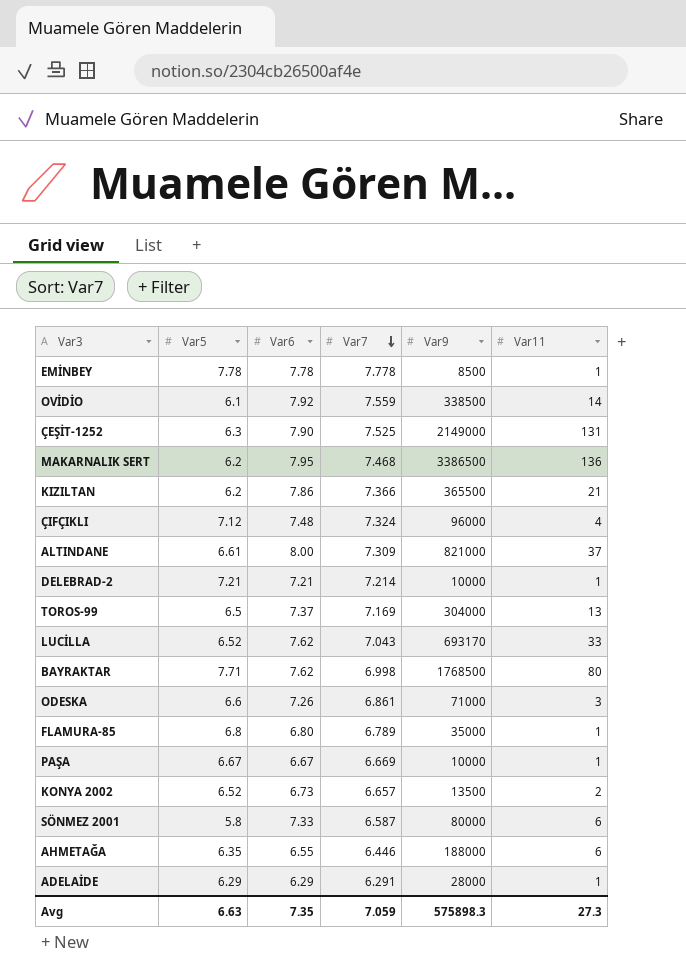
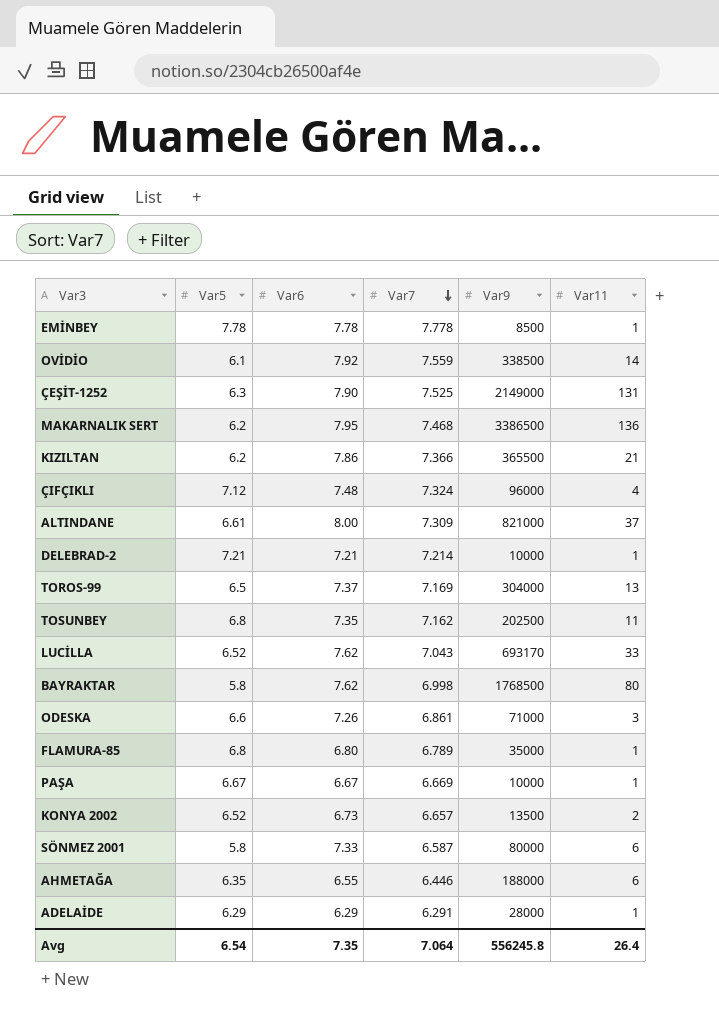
row TOSUNBEY: none -> 6.8 | 7.35 | 7.162 | 202500 | 11
BAYRAKTAR | Var5: 7.71 -> 5.8
Avg | Var5: 6.63 -> 6.54
Avg | Var7: 7.059 -> 7.064
Avg | Var9: 575898.3 -> 556245.8
Avg | Var11: 27.3 -> 26.4

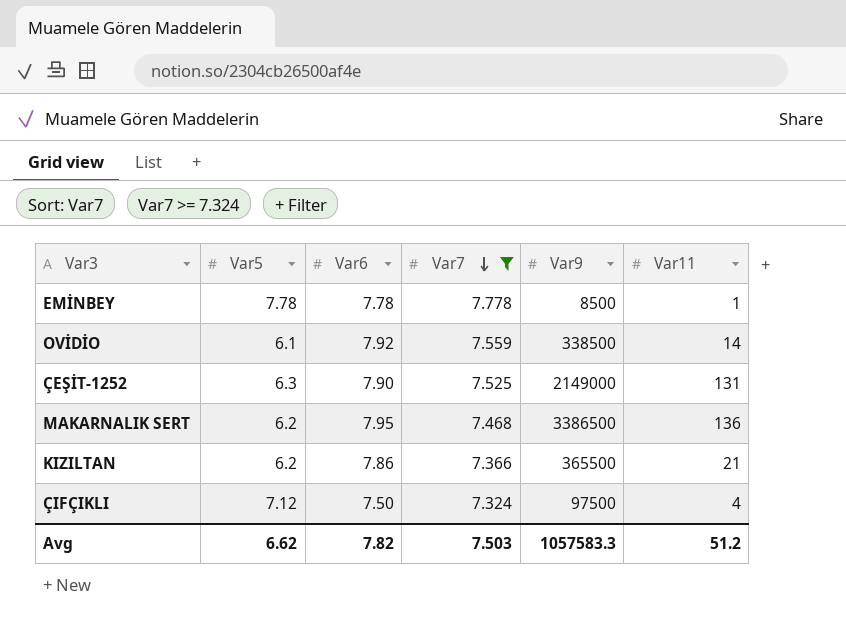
filter: none -> Var7 >= 7.324
ÇIFÇIKLI | Var6: 7.48 -> 7.50
ÇIFÇIKLI | Var9: 96000 -> 97500
Avg | Var5: 6.54 -> 6.62
Avg | Var6: 7.35 -> 7.82
Avg | Var7: 7.064 -> 7.503
Avg | Var9: 556245.8 -> 1057583.3
Avg | Var11: 26.4 -> 51.2

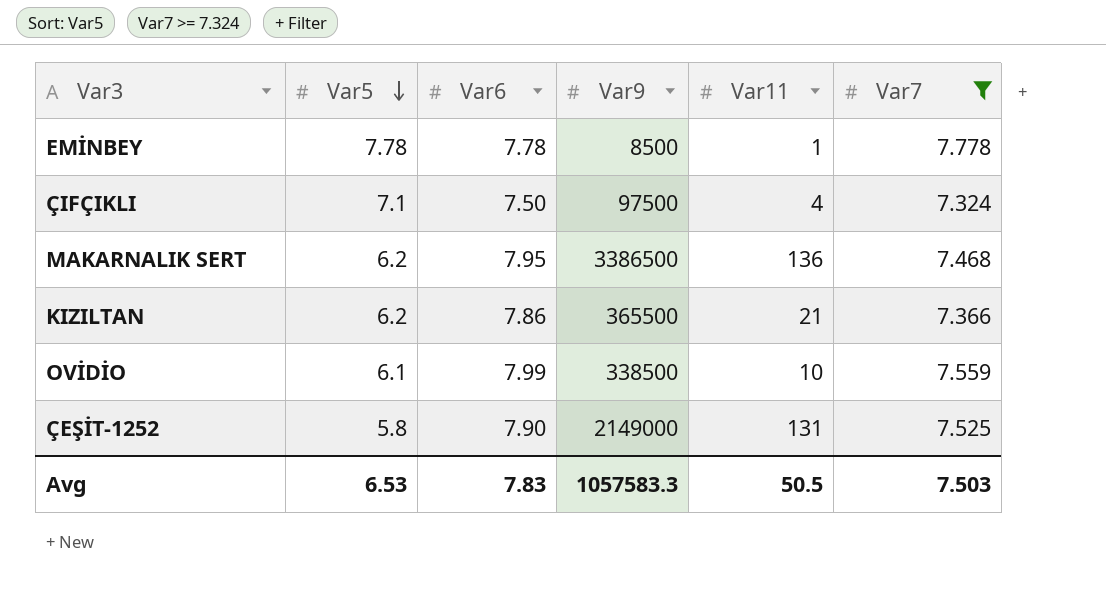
row order: Var7 descending -> Var5 descending
column Var7 | position: 4 -> 6
ÇIFÇIKLI | Var5: 7.12 -> 7.1
OVİDİO | Var6: 7.92 -> 7.99
OVİDİO | Var11: 14 -> 10
ÇEŞİT-1252 | Var5: 6.3 -> 5.8
Avg | Var5: 6.62 -> 6.53
Avg | Var6: 7.82 -> 7.83
Avg | Var11: 51.2 -> 50.5

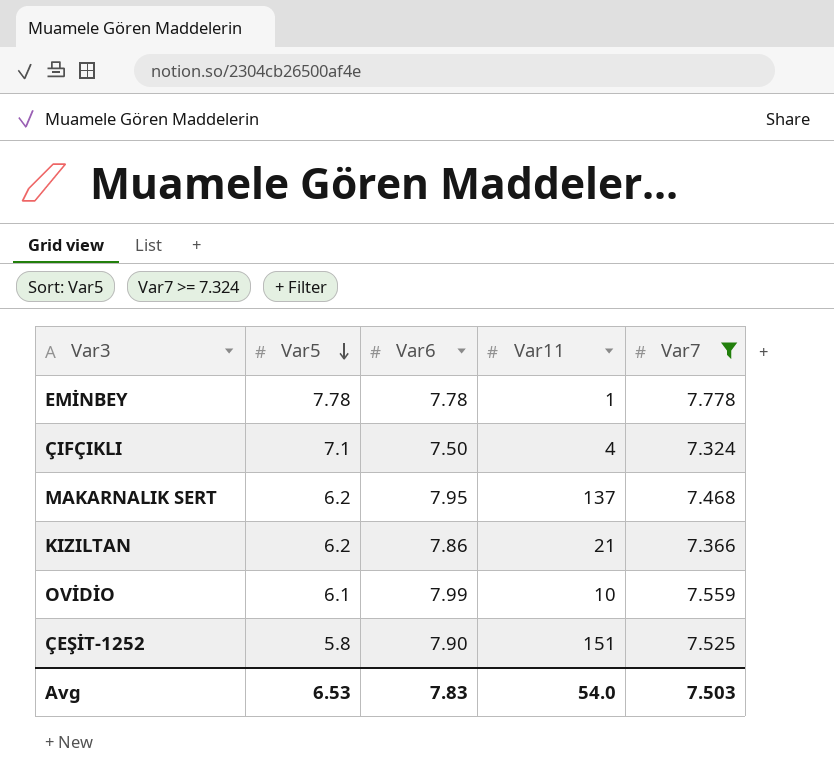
column Var9 | position: 4 -> none
MAKARNALIK SERT | Var11: 136 -> 137
ÇEŞİT-1252 | Var11: 131 -> 151
Avg | Var11: 50.5 -> 54.0

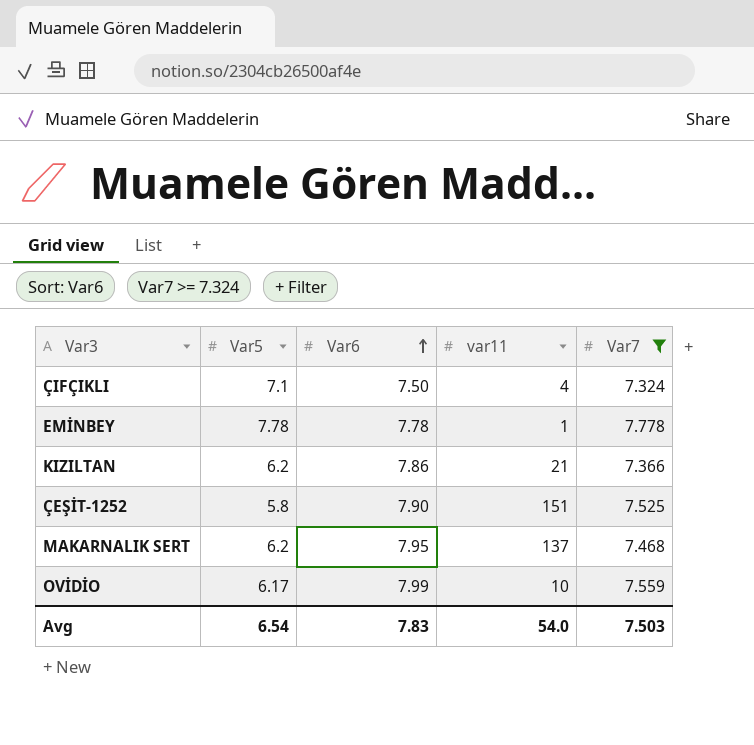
row order: Var5 descending -> Var6 ascending
column name: Var11 -> var11
OVİDİO | Var5: 6.1 -> 6.17
Avg | Var5: 6.53 -> 6.54

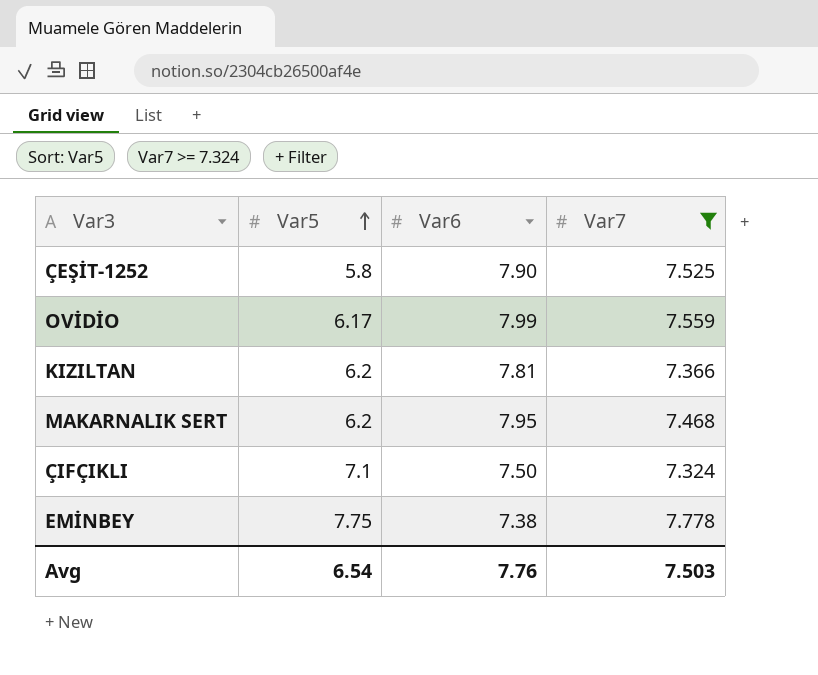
row order: Var6 ascending -> Var5 ascending
column var11 | position: 4 -> none
KIZILTAN | Var6: 7.86 -> 7.81
EMİNBEY | Var5: 7.78 -> 7.75
EMİNBEY | Var6: 7.78 -> 7.38
Avg | Var6: 7.83 -> 7.76

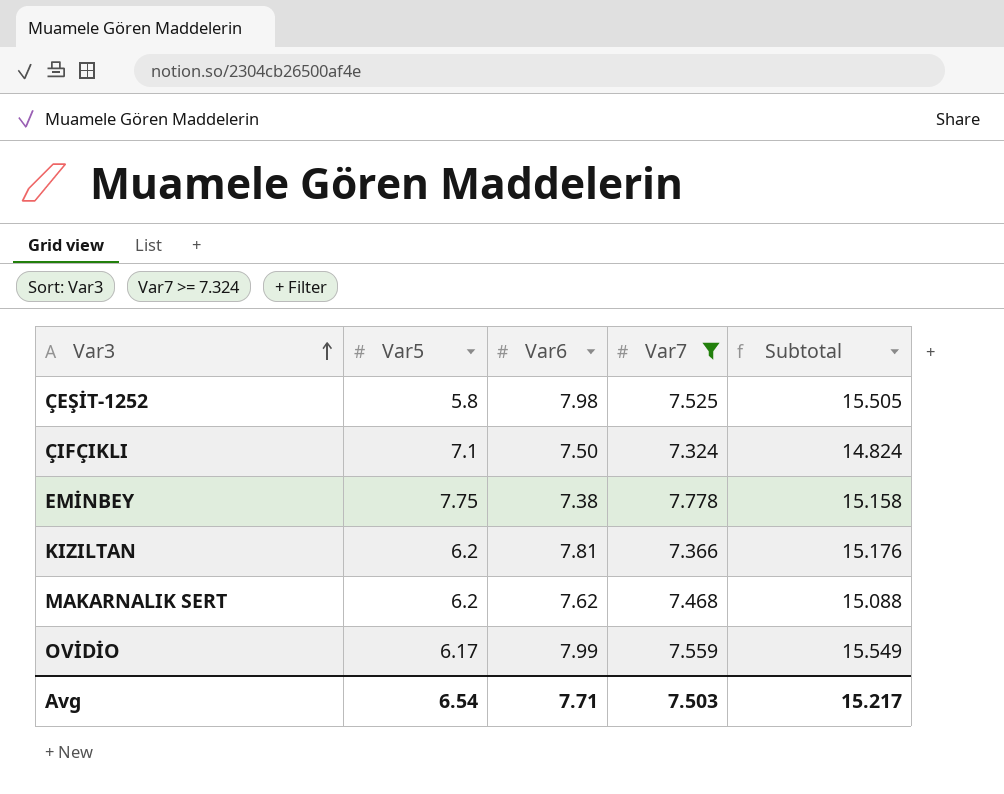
row order: Var5 ascending -> Var3 ascending
column Subtotal | formula: none -> [Var6] + [Var7]
ÇEŞİT-1252 | Var6: 7.90 -> 7.98
MAKARNALIK SERT | Var6: 7.95 -> 7.62
Avg | Var6: 7.76 -> 7.71

